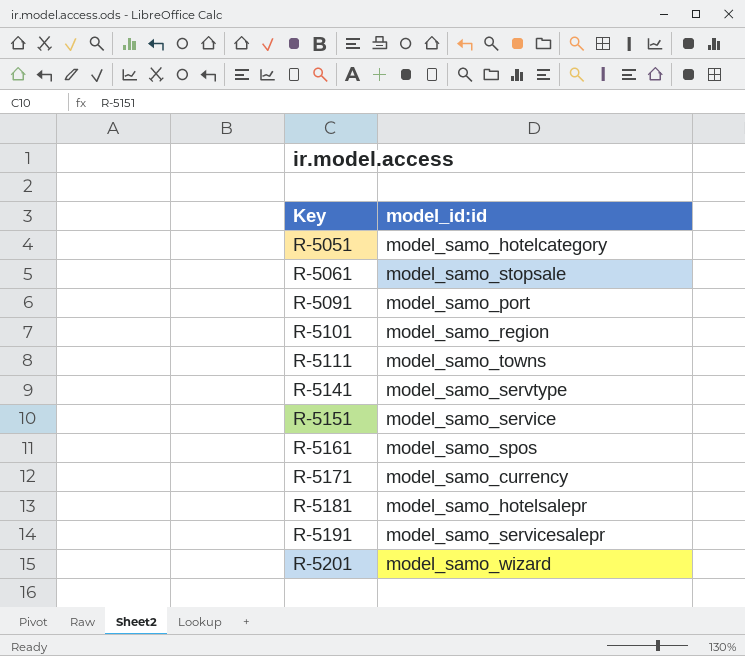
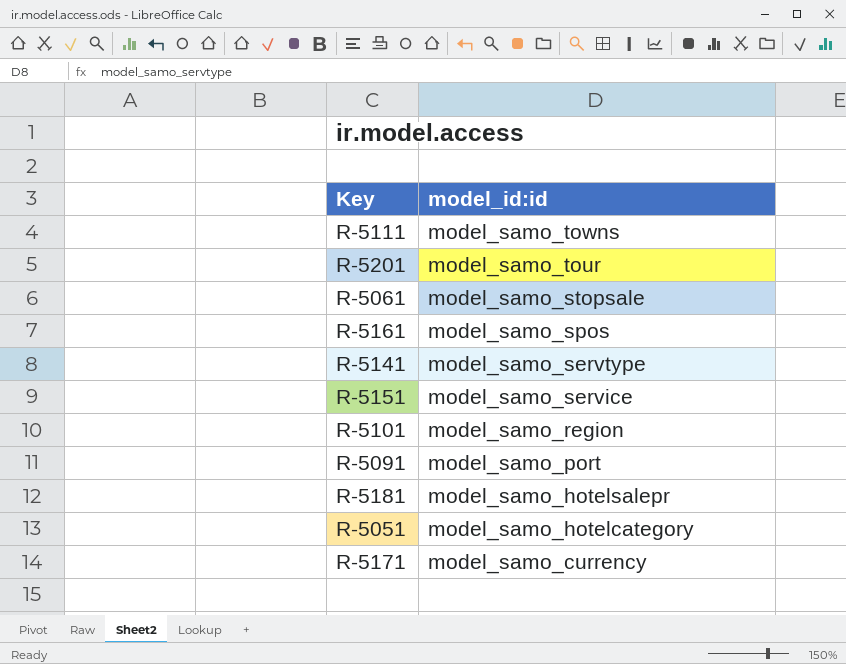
row order: Key ascending -> model_id:id descending
row R-5191: model_samo_servicesalepr -> none
R-5201 | model_id:id: model_samo_wizard -> model_samo_tour

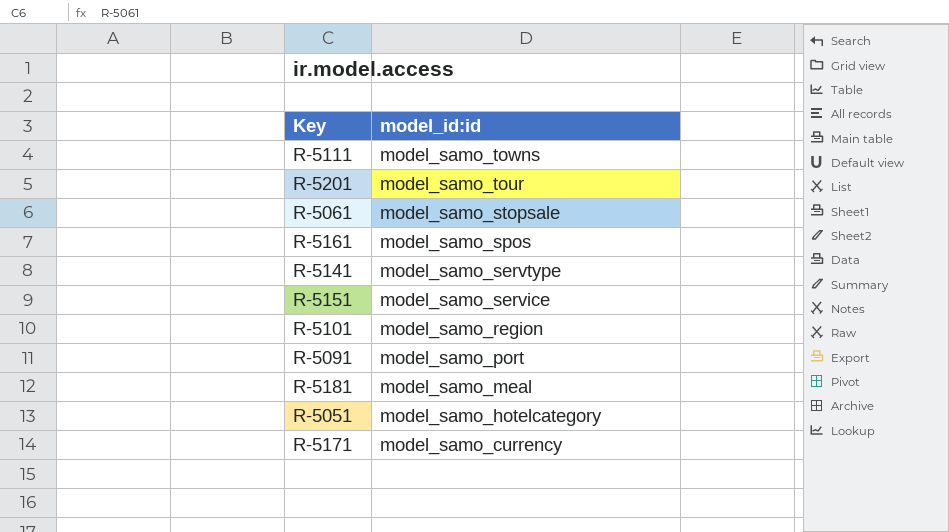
R-5181 | model_id:id: model_samo_hotelsalepr -> model_samo_meal

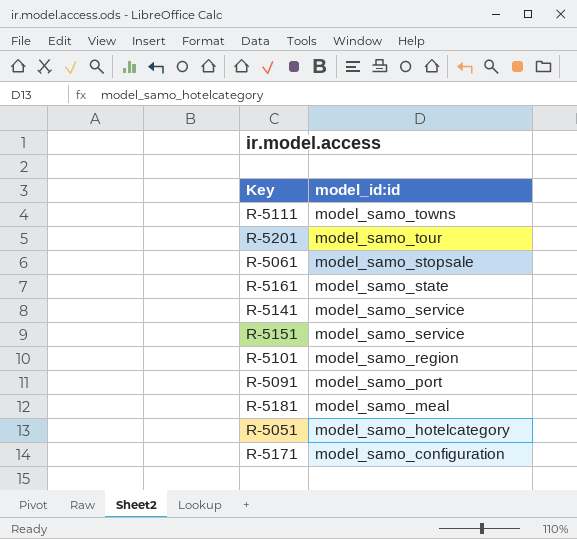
R-5161 | model_id:id: model_samo_spos -> model_samo_state
R-5141 | model_id:id: model_samo_servtype -> model_samo_service
R-5171 | model_id:id: model_samo_currency -> model_samo_configuration

